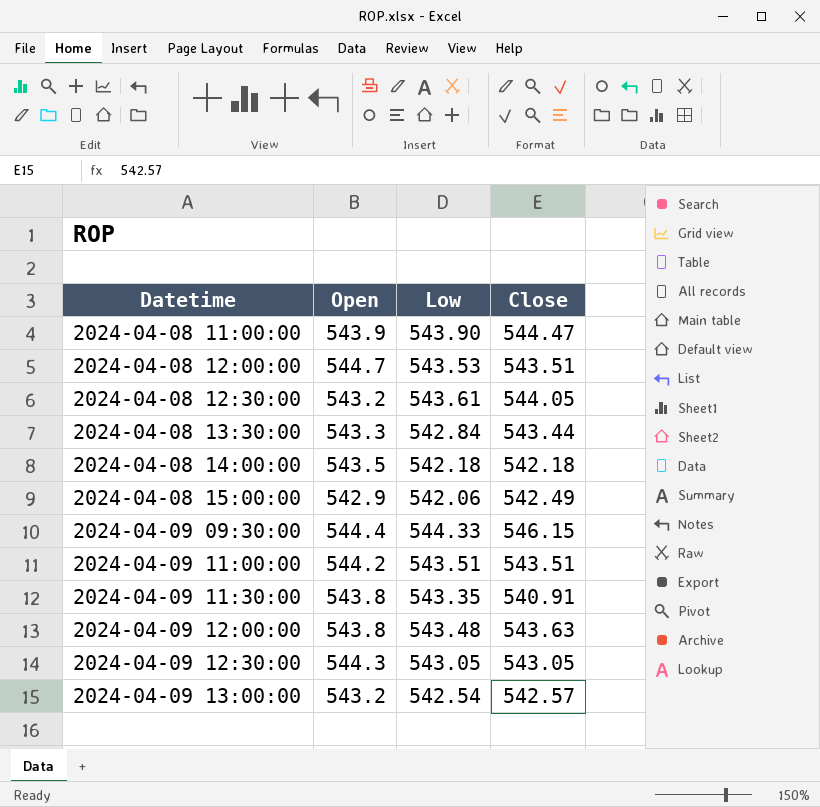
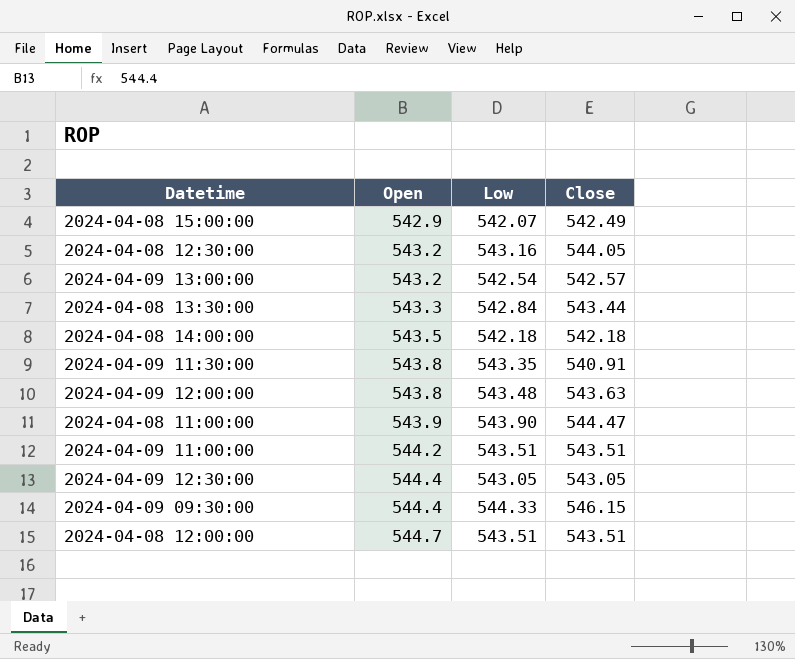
row order: Datetime ascending -> Open ascending
2024-04-08 15:00:00 | Low: 542.06 -> 542.07
2024-04-08 12:30:00 | Low: 543.61 -> 543.16
2024-04-09 12:30:00 | Open: 544.3 -> 544.4
2024-04-08 12:00:00 | Low: 543.53 -> 543.51

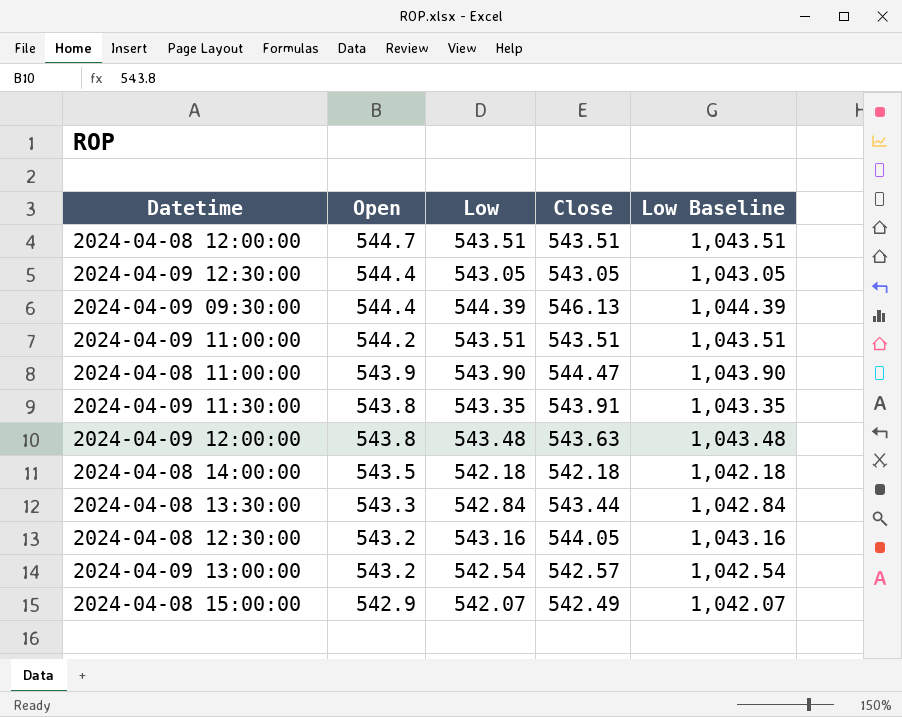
row order: Open ascending -> Open descending
column Low Baseline | formula: none -> [Low] + 500
2024-04-09 09:30:00 | Low: 544.33 -> 544.39
2024-04-09 09:30:00 | Close: 546.15 -> 546.13
2024-04-09 11:30:00 | Close: 540.91 -> 543.91

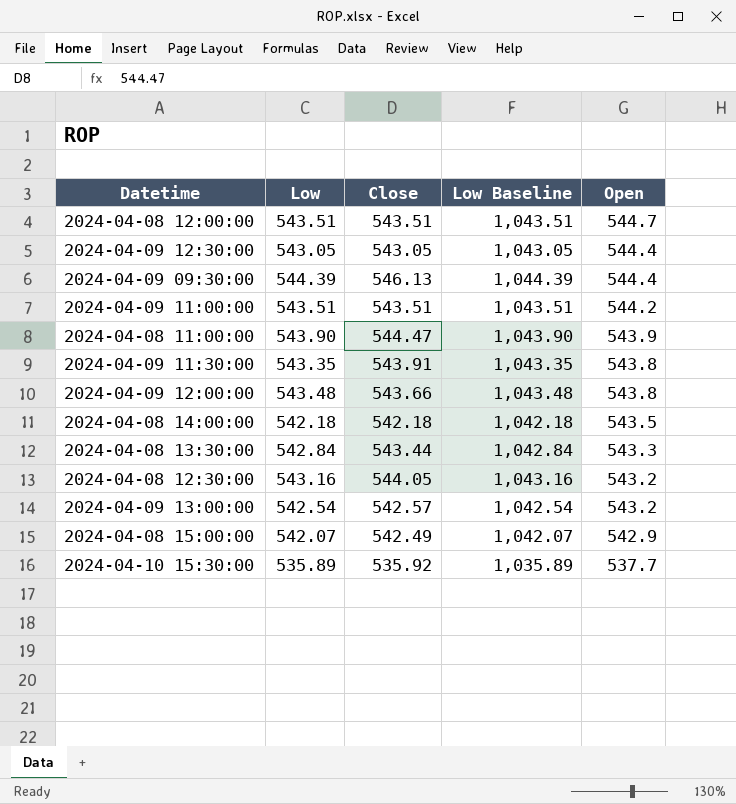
column Open | position: 2 -> 5
2024-04-09 12:00:00 | Close: 543.63 -> 543.66
row 2024-04-10 15:30:00: none -> 535.89 | 535.92 | 1,035.89 | 537.7

